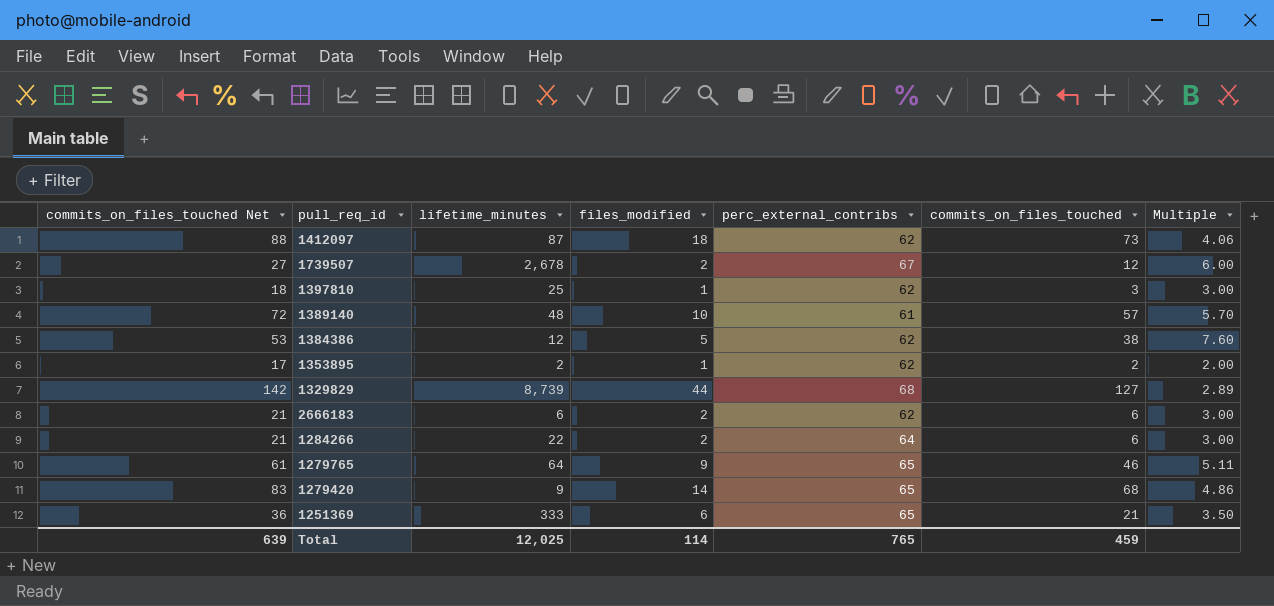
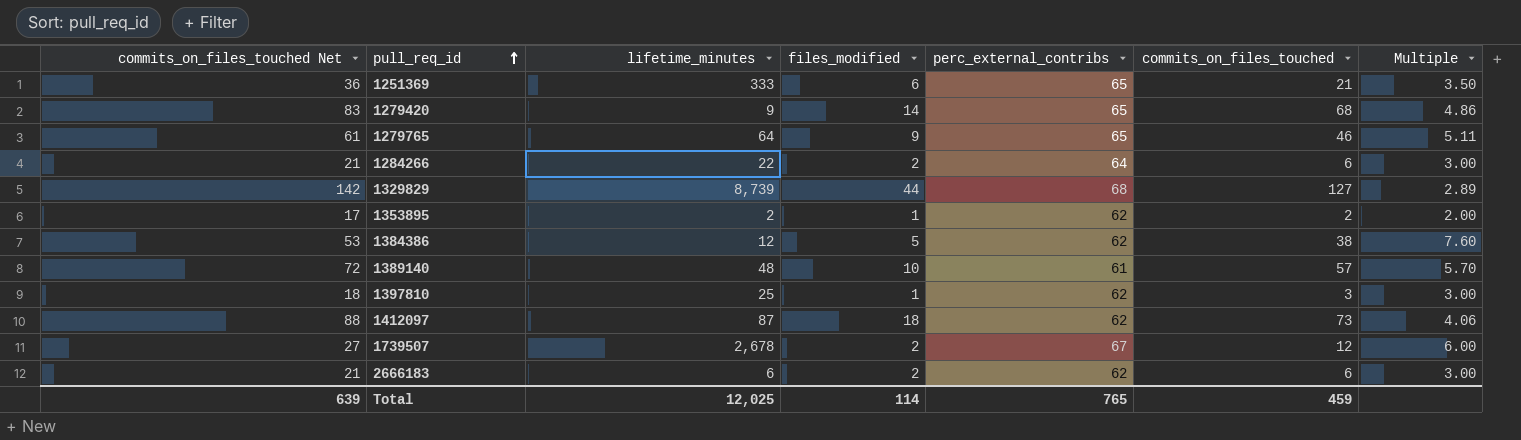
row order: none -> pull_req_id ascending

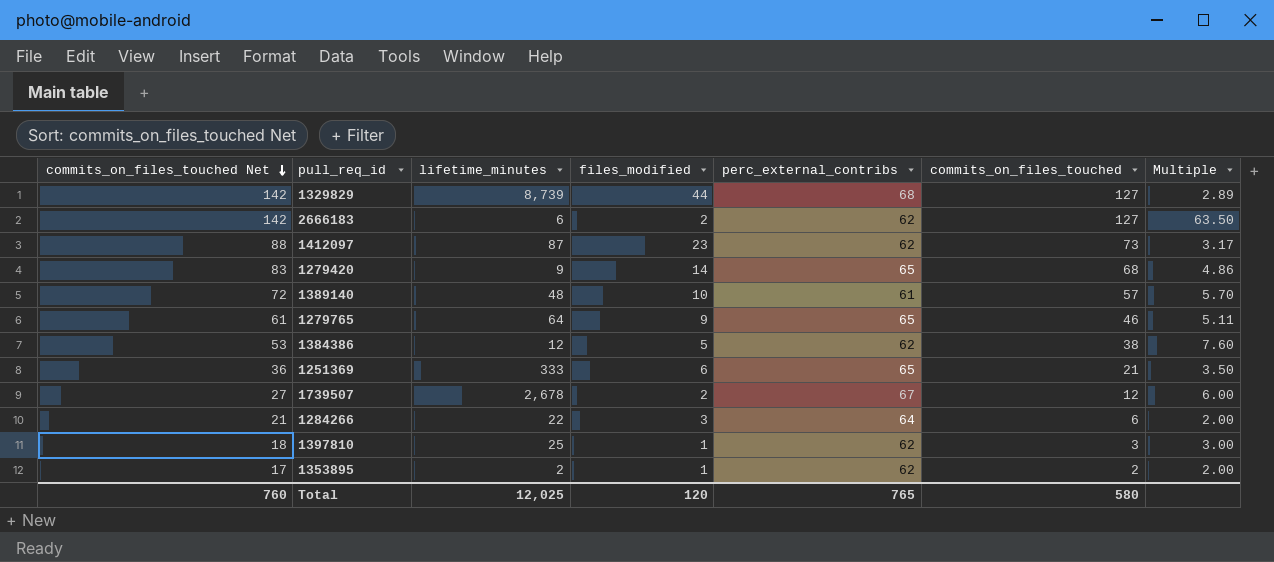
row order: pull_req_id ascending -> commits_on_files_touched Net descending
2666183 | commits_on_files_touched Net: 21 -> 142
2666183 | commits_on_files_touched: 6 -> 127
2666183 | Multiple: 3.00 -> 63.50
1412097 | files_modified: 18 -> 23
1412097 | Multiple: 4.06 -> 3.17
1284266 | files_modified: 2 -> 3
1284266 | Multiple: 3.00 -> 2.00
Total | commits_on_files_touched Net: 639 -> 760
Total | files_modified: 114 -> 120
Total | commits_on_files_touched: 459 -> 580

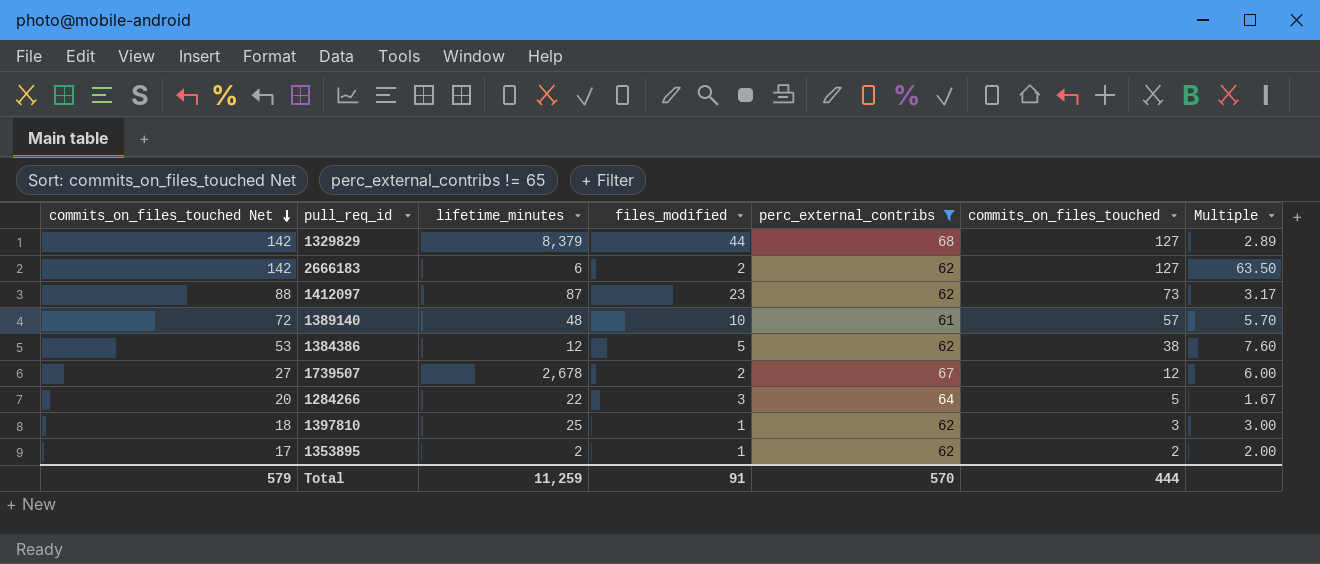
filter: none -> perc_external_contribs != 65
1329829 | lifetime_minutes: 8,739 -> 8,379
1284266 | commits_on_files_touched Net: 21 -> 20
1284266 | commits_on_files_touched: 6 -> 5
1284266 | Multiple: 2.00 -> 1.67
Total | commits_on_files_touched Net: 760 -> 579
Total | lifetime_minutes: 12,025 -> 11,259
Total | files_modified: 120 -> 91
Total | perc_external_contribs: 765 -> 570
Total | commits_on_files_touched: 580 -> 444

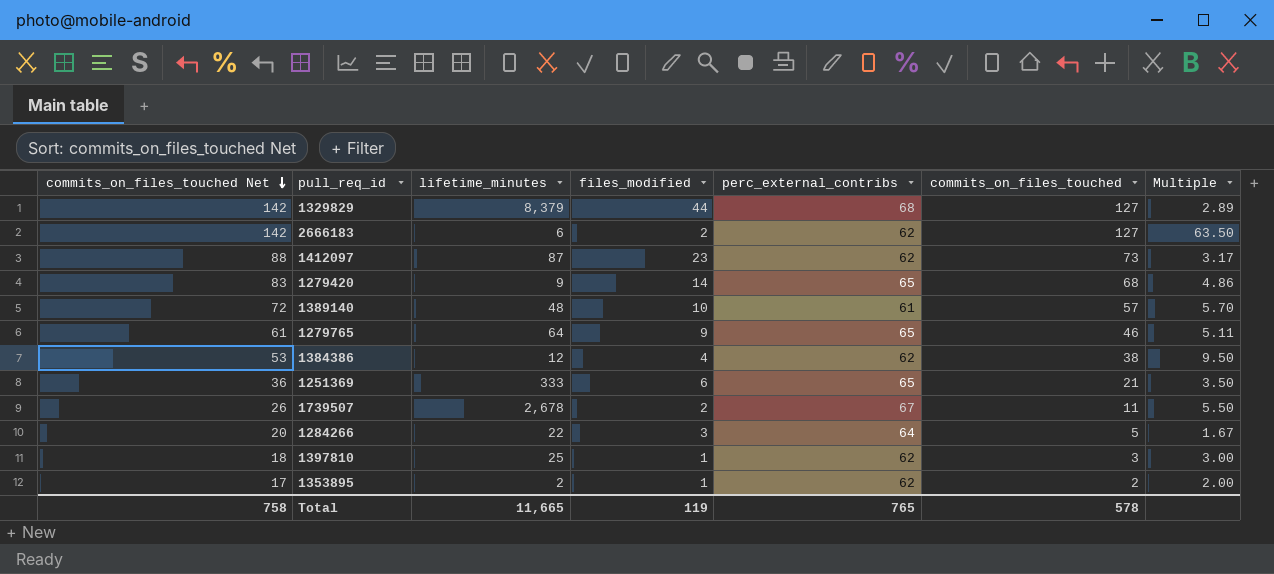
filter: perc_external_contribs != 65 -> none
1384386 | files_modified: 5 -> 4
1384386 | Multiple: 7.60 -> 9.50
1739507 | commits_on_files_touched Net: 27 -> 26
1739507 | commits_on_files_touched: 12 -> 11
1739507 | Multiple: 6.00 -> 5.50
Total | commits_on_files_touched Net: 579 -> 758
Total | lifetime_minutes: 11,259 -> 11,665
Total | files_modified: 91 -> 119
Total | perc_external_contribs: 570 -> 765
Total | commits_on_files_touched: 444 -> 578

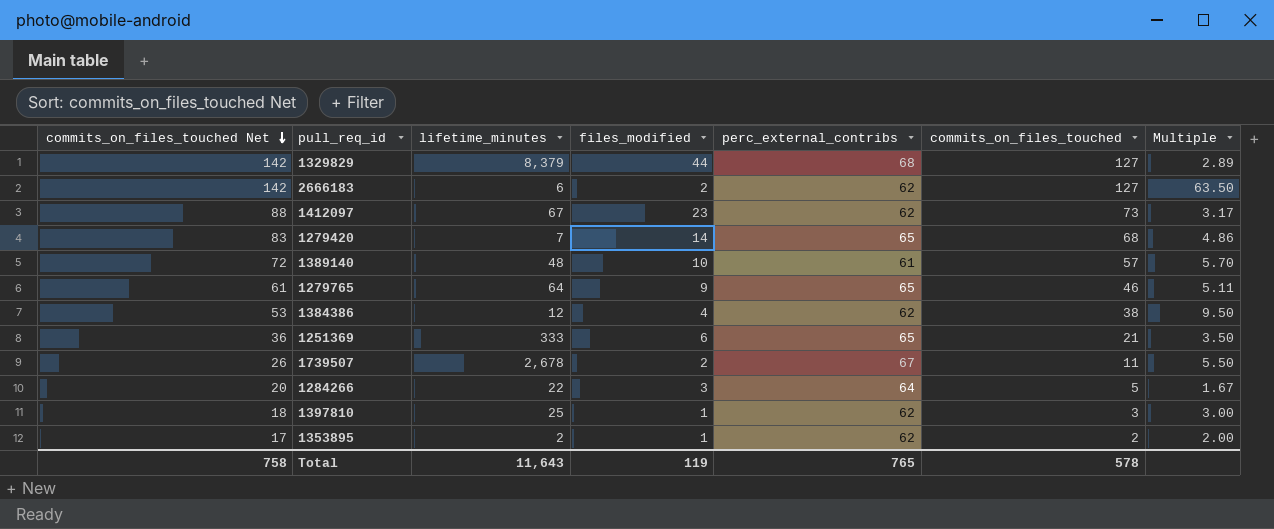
1412097 | lifetime_minutes: 87 -> 67
1279420 | lifetime_minutes: 9 -> 7
Total | lifetime_minutes: 11,665 -> 11,643

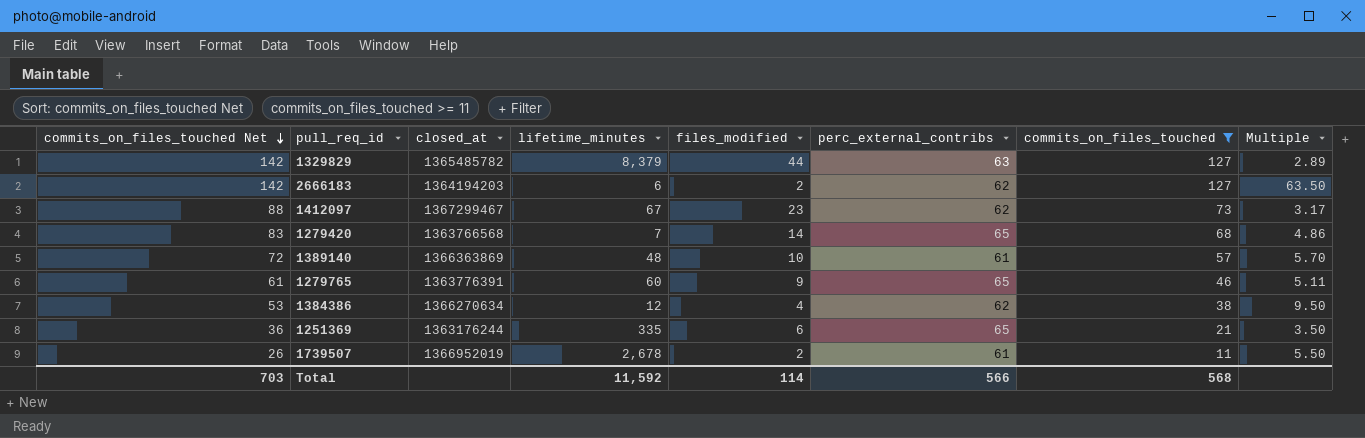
filter: none -> commits_on_files_touched >= 11
column closed_at | position: none -> 3
1329829 | perc_external_contribs: 68 -> 63
1279765 | lifetime_minutes: 64 -> 60
1251369 | lifetime_minutes: 333 -> 335
1739507 | perc_external_contribs: 67 -> 61
Total | commits_on_files_touched Net: 758 -> 703
Total | lifetime_minutes: 11,643 -> 11,592
Total | files_modified: 119 -> 114
Total | perc_external_contribs: 765 -> 566
Total | commits_on_files_touched: 578 -> 568

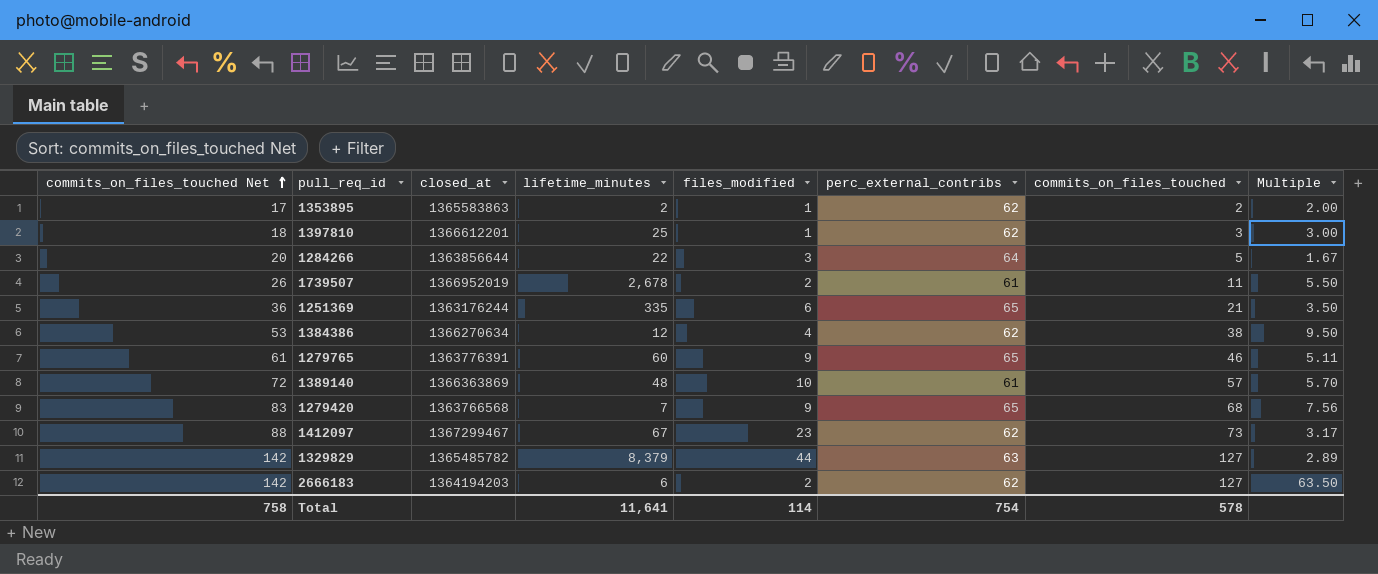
filter: commits_on_files_touched >= 11 -> none
row order: commits_on_files_touched Net descending -> commits_on_files_touched Net ascending
1279420 | files_modified: 14 -> 9
1279420 | Multiple: 4.86 -> 7.56
Total | commits_on_files_touched Net: 703 -> 758
Total | lifetime_minutes: 11,592 -> 11,641
Total | perc_external_contribs: 566 -> 754
Total | commits_on_files_touched: 568 -> 578

